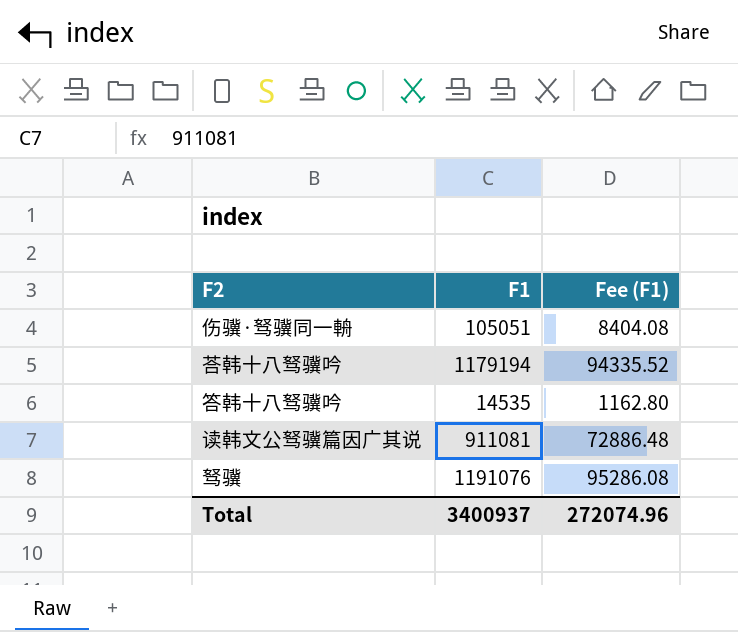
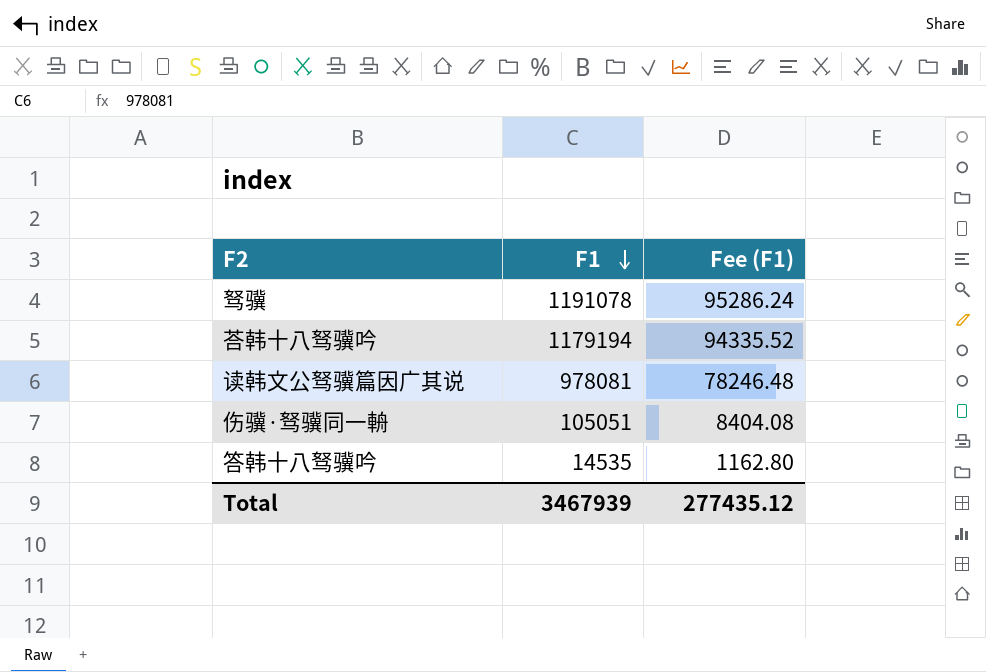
row order: none -> F1 descending
驽骥 | F1: 1191076 -> 1191078
驽骥 | Fee (F1): 95286.08 -> 95286.24
读韩文公驽骥篇因广其说 | F1: 911081 -> 978081
读韩文公驽骥篇因广其说 | Fee (F1): 72886.48 -> 78246.48
Total | F1: 3400937 -> 3467939
Total | Fee (F1): 272074.96 -> 277435.12

